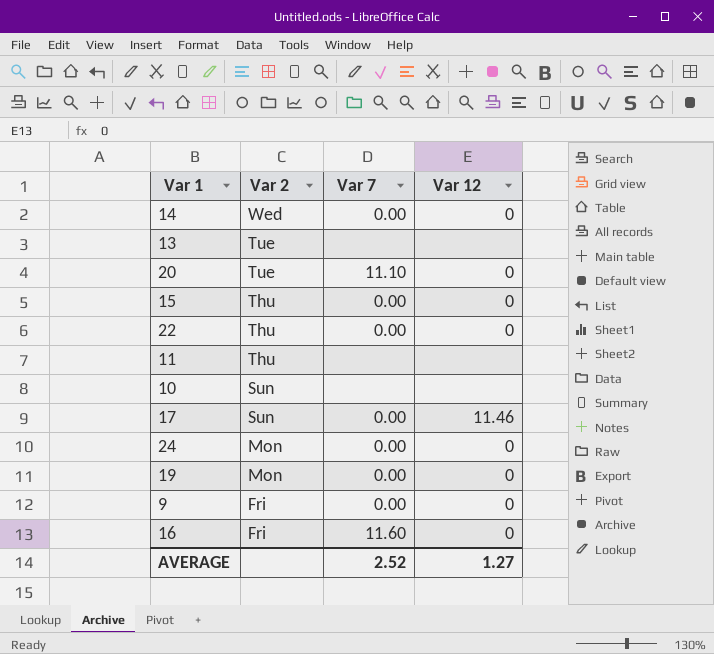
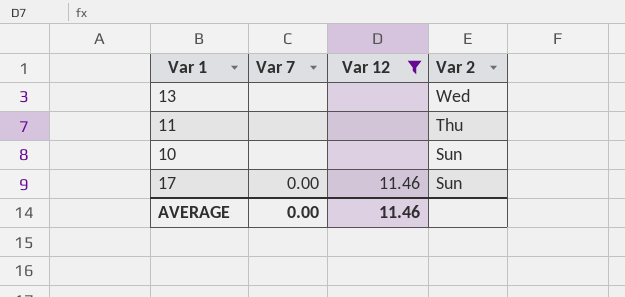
filter: none -> Var 12 != 0
column Var 2 | position: 2 -> 4
13 | Var 2: Tue -> Wed
AVERAGE | Var 7: 2.52 -> 0.00
AVERAGE | Var 12: 1.27 -> 11.46

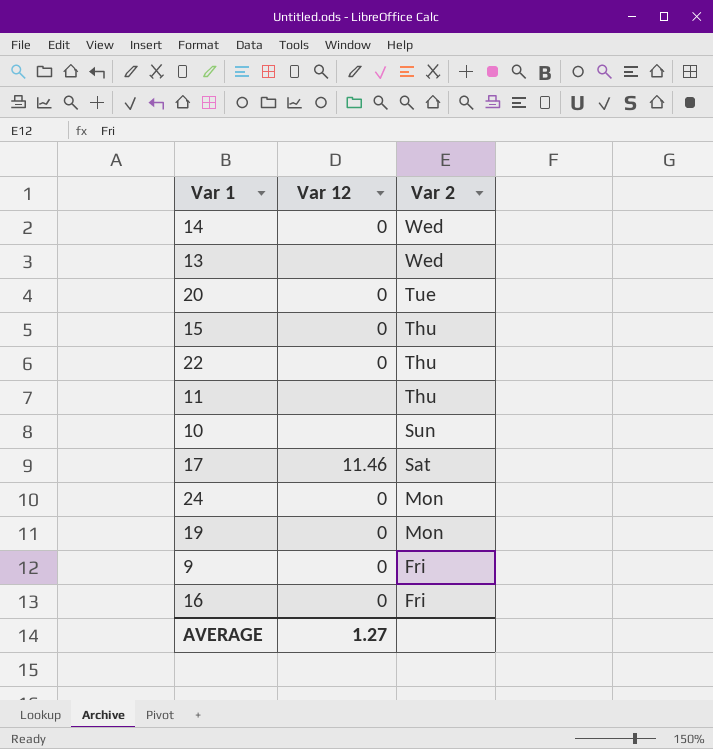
filter: Var 12 != 0 -> none
column Var 7 | position: 2 -> none
17 | Var 2: Sun -> Sat
AVERAGE | Var 12: 11.46 -> 1.27

